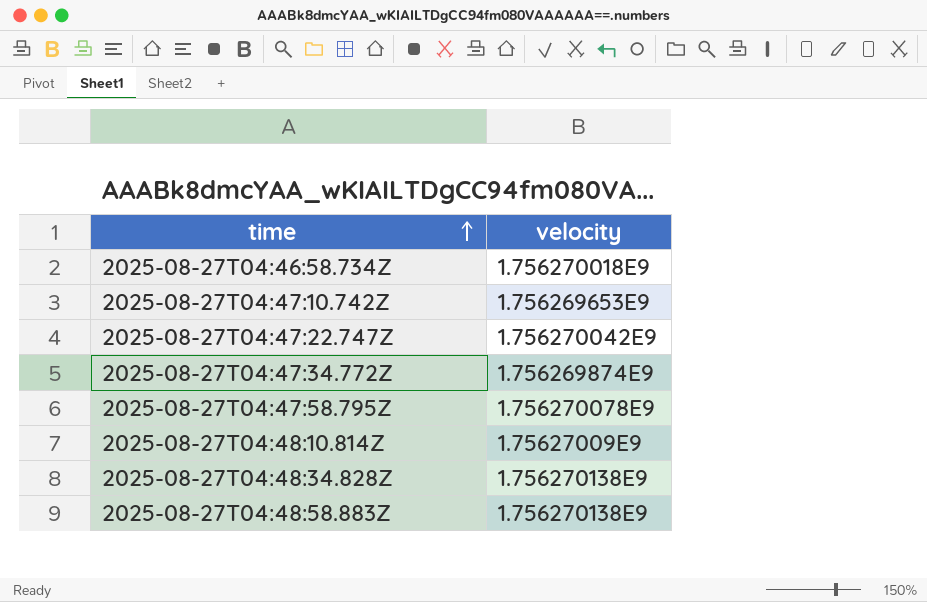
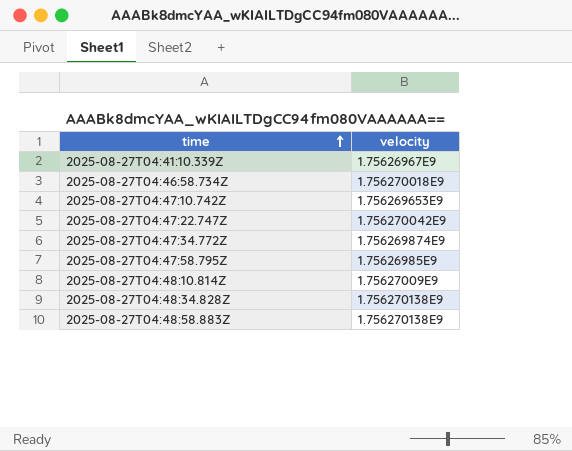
row 2025-08-27T04:41:10.339Z: none -> 1.75626967E9
2025-08-27T04:47:58.795Z | velocity: 1.756270078E9 -> 1.75626985E9

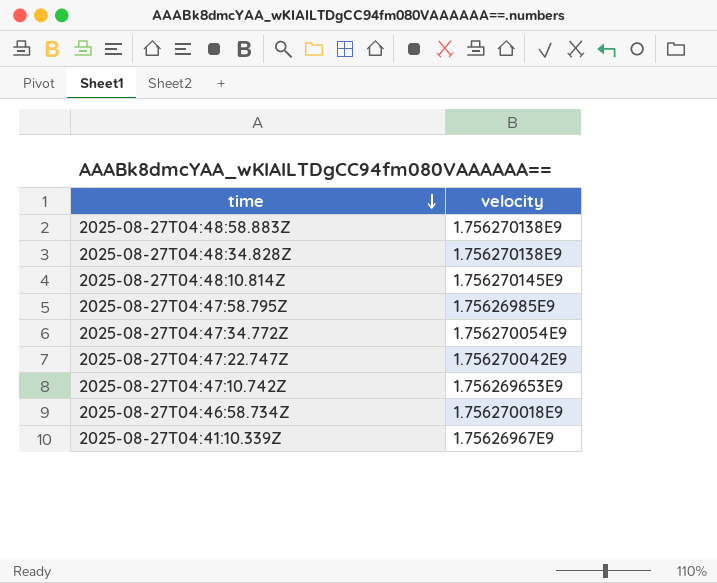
row order: time ascending -> time descending
2025-08-27T04:48:10.814Z | velocity: 1.75627009E9 -> 1.756270145E9
2025-08-27T04:47:34.772Z | velocity: 1.756269874E9 -> 1.756270054E9

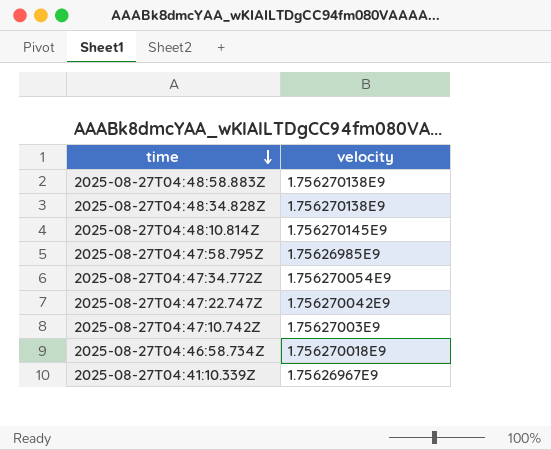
2025-08-27T04:47:10.742Z | velocity: 1.756269653E9 -> 1.75627003E9

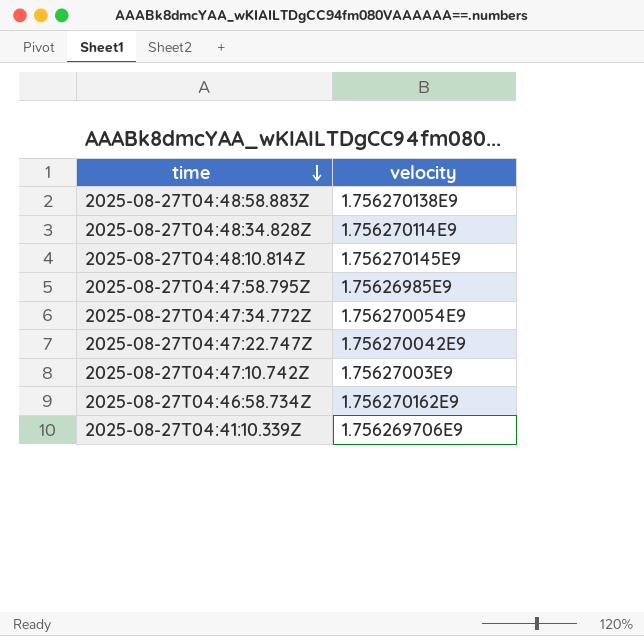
2025-08-27T04:48:34.828Z | velocity: 1.756270138E9 -> 1.756270114E9
2025-08-27T04:46:58.734Z | velocity: 1.756270018E9 -> 1.756270162E9
2025-08-27T04:41:10.339Z | velocity: 1.75626967E9 -> 1.756269706E9

